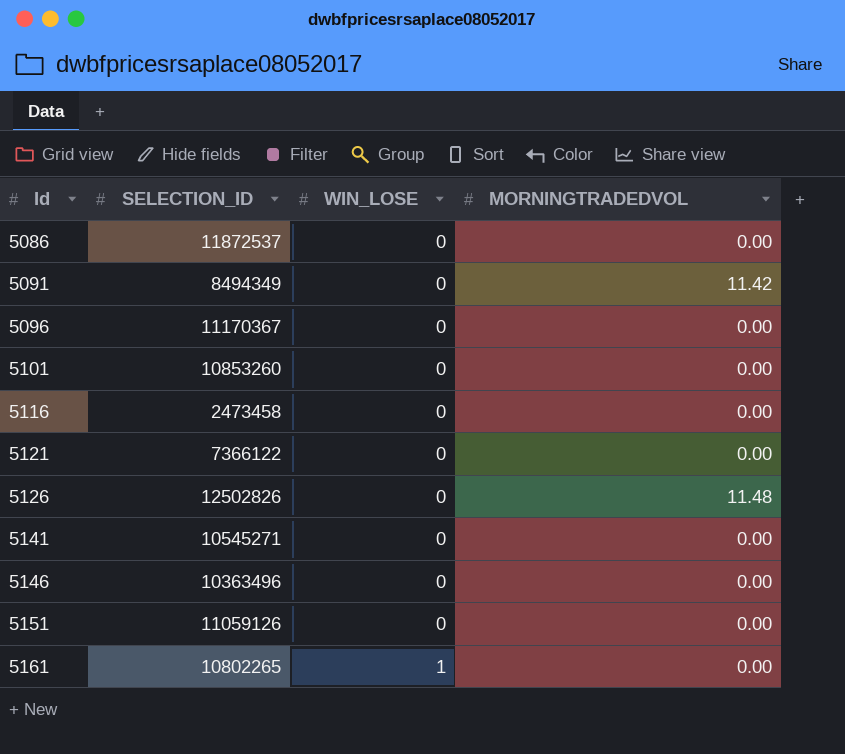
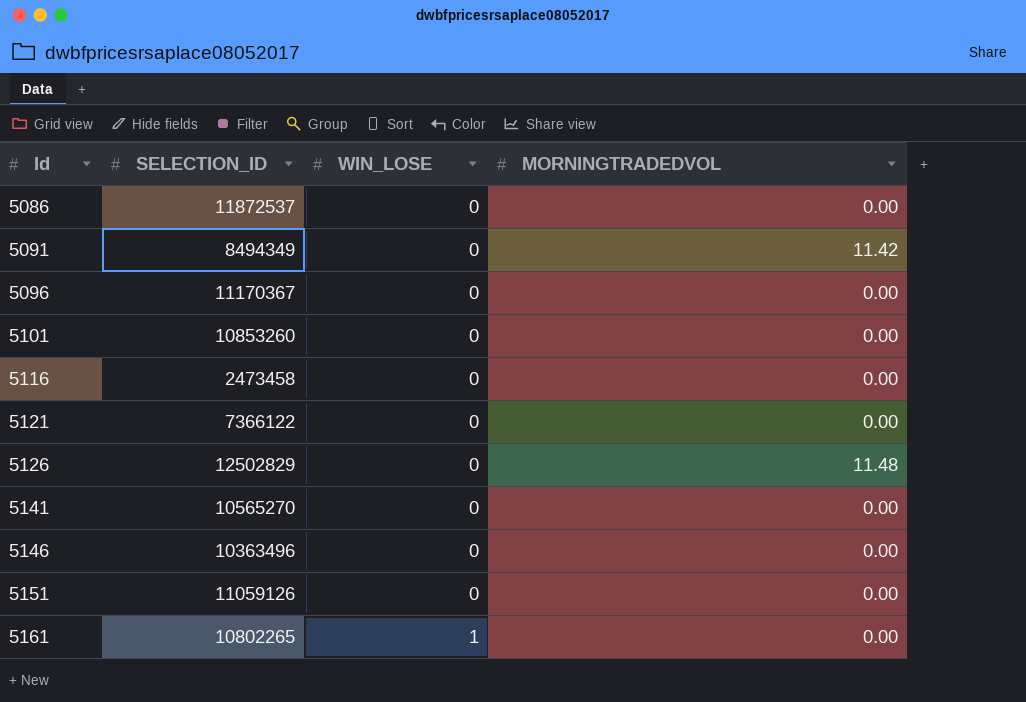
5126 | SELECTION_ID: 12502826 -> 12502829
5141 | SELECTION_ID: 10545271 -> 10565270

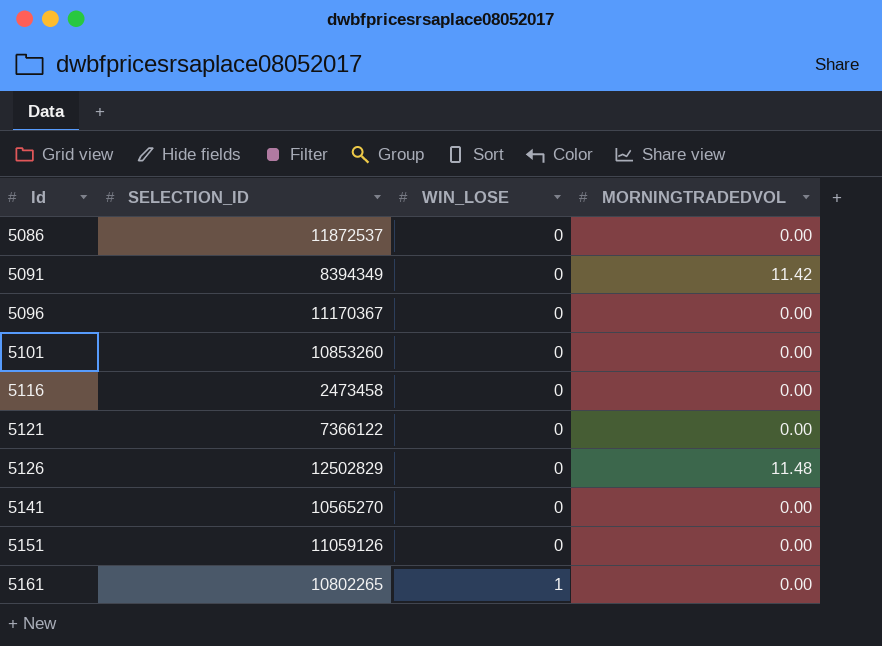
row 5146: 10363496 | 0 | 0.00 -> none
5091 | SELECTION_ID: 8494349 -> 8394349

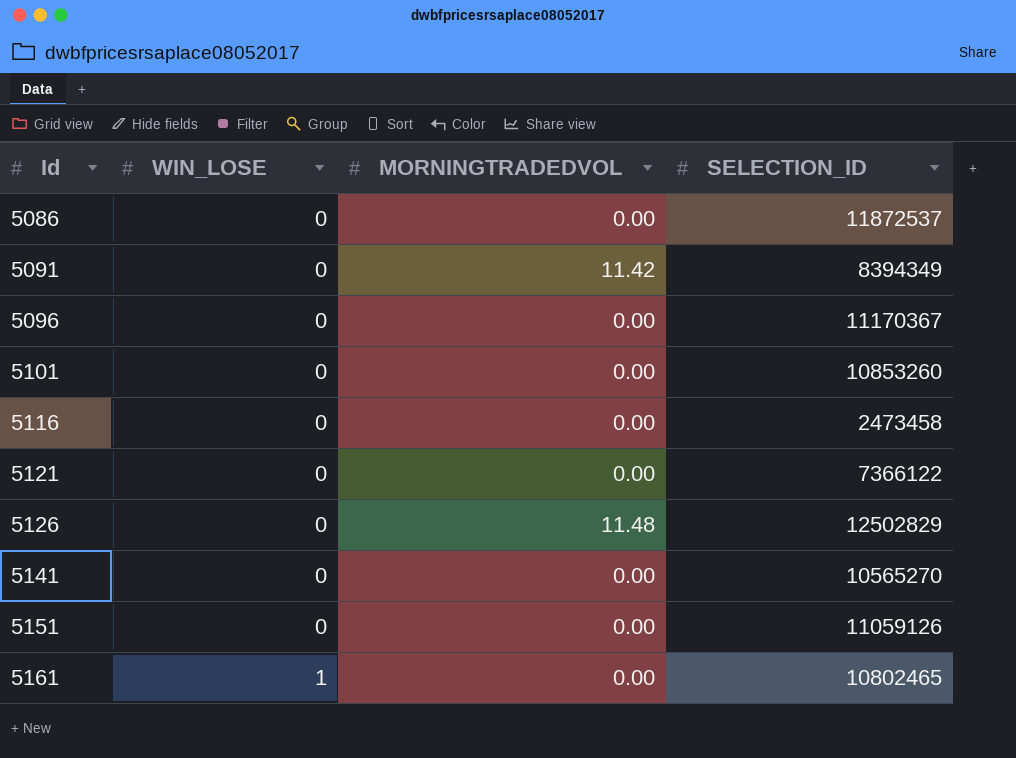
column SELECTION_ID | position: 2 -> 4
5161 | SELECTION_ID: 10802265 -> 10802465

